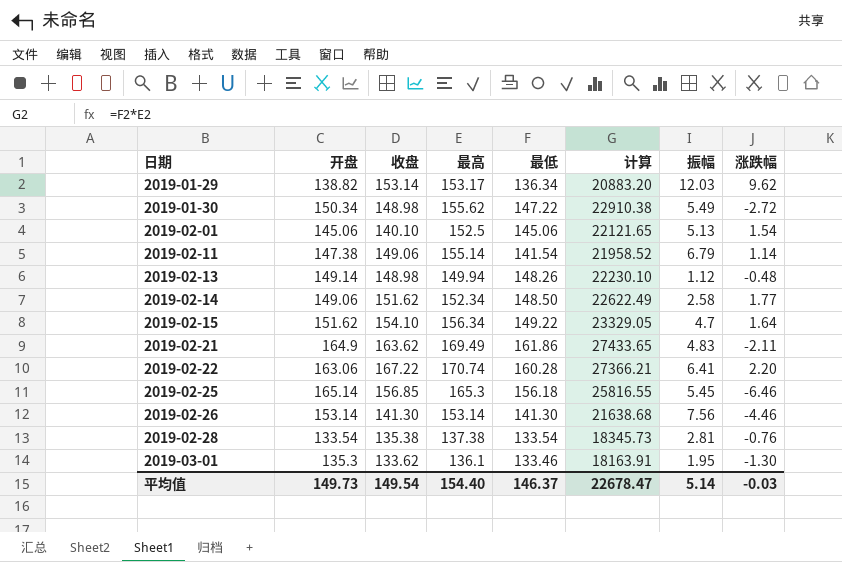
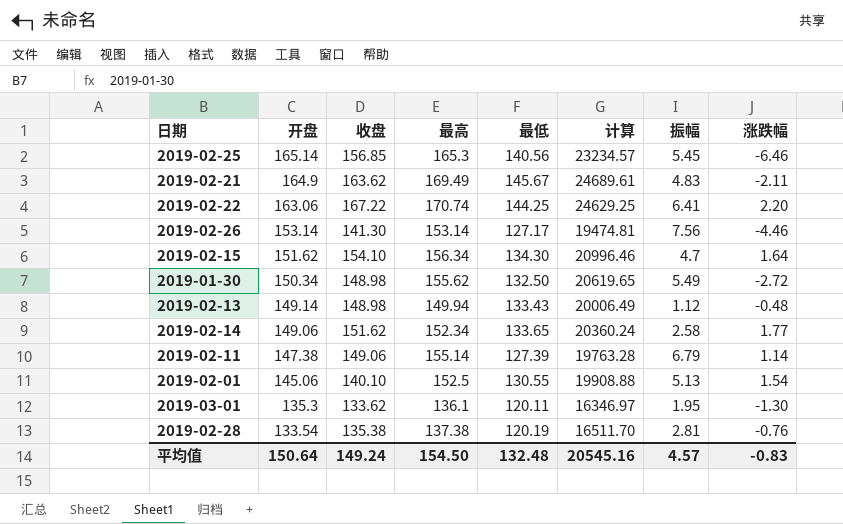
row order: 日期 ascending -> 开盘 descending
row 2019-01-29: 138.82 | 153.14 | 153.17 | 136.34 | 20883.20 | 12.03 | 9.62 -> none
2019-02-25 | 最低: 156.18 -> 140.56
2019-02-25 | 计算: 25816.55 -> 23234.57
2019-02-21 | 最低: 161.86 -> 145.67
2019-02-21 | 计算: 27433.65 -> 24689.61
2019-02-22 | 最低: 160.28 -> 144.25
2019-02-22 | 计算: 27366.21 -> 24629.25
2019-02-26 | 最低: 141.30 -> 127.17
2019-02-26 | 计算: 21638.68 -> 19474.81
2019-02-15 | 最低: 149.22 -> 134.30
2019-02-15 | 计算: 23329.05 -> 20996.46
2019-01-30 | 最低: 147.22 -> 132.50
2019-01-30 | 计算: 22910.38 -> 20619.65
2019-02-13 | 最低: 148.26 -> 133.43
2019-02-13 | 计算: 22230.10 -> 20006.49
2019-02-14 | 最低: 148.50 -> 133.65
2019-02-14 | 计算: 22622.49 -> 20360.24
2019-02-11 | 最低: 141.54 -> 127.39
2019-02-11 | 计算: 21958.52 -> 19763.28
2019-02-01 | 最低: 145.06 -> 130.55
2019-02-01 | 计算: 22121.65 -> 19908.88
2019-03-01 | 最低: 133.46 -> 120.11
2019-03-01 | 计算: 18163.91 -> 16346.97
2019-02-28 | 最低: 133.54 -> 120.19
2019-02-28 | 计算: 18345.73 -> 16511.70
平均值 | 开盘: 149.73 -> 150.64
平均值 | 收盘: 149.54 -> 149.24
平均值 | 最高: 154.40 -> 154.50
平均值 | 最低: 146.37 -> 132.48
平均值 | 计算: 22678.47 -> 20545.16
平均值 | 振幅: 5.14 -> 4.57
平均值 | 涨跌幅: -0.03 -> -0.83

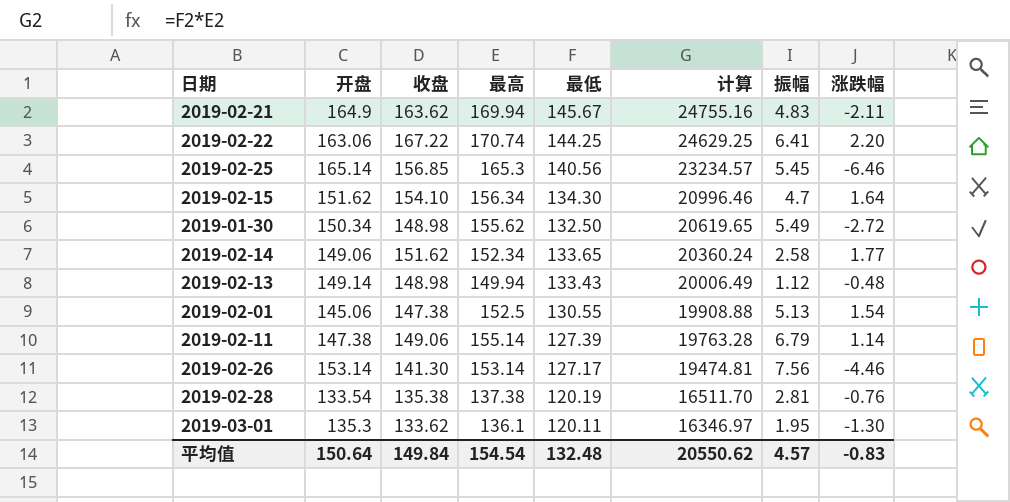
row order: 开盘 descending -> 计算 descending
2019-02-21 | 最高: 169.49 -> 169.94
2019-02-21 | 计算: 24689.61 -> 24755.16
2019-02-01 | 收盘: 140.10 -> 147.38
平均值 | 收盘: 149.24 -> 149.84
平均值 | 最高: 154.50 -> 154.54
平均值 | 计算: 20545.16 -> 20550.62

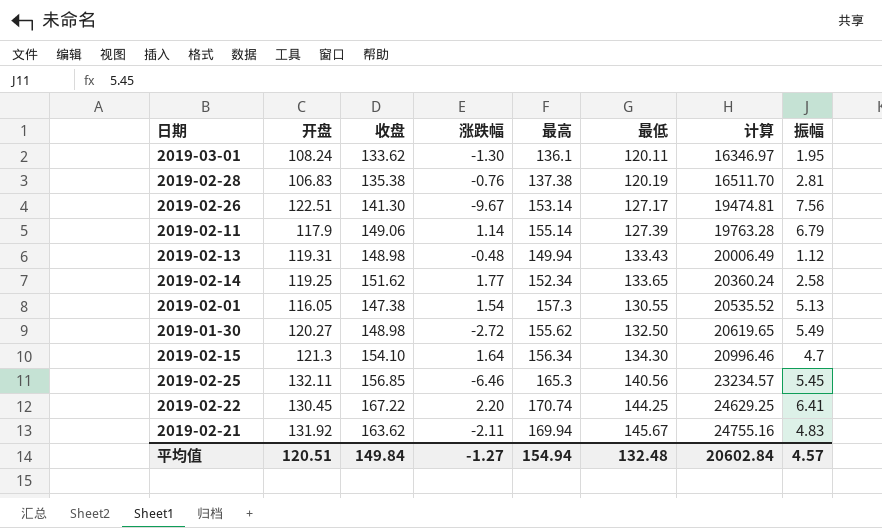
row order: 计算 descending -> 计算 ascending
column 涨跌幅 | position: 8 -> 4
2019-03-01 | 开盘: 135.3 -> 108.24
2019-02-28 | 开盘: 133.54 -> 106.83
2019-02-26 | 开盘: 153.14 -> 122.51
2019-02-26 | 涨跌幅: -4.46 -> -9.67
2019-02-11 | 开盘: 147.38 -> 117.9
2019-02-13 | 开盘: 149.14 -> 119.31
2019-02-14 | 开盘: 149.06 -> 119.25
2019-02-01 | 开盘: 145.06 -> 116.05
2019-02-01 | 最高: 152.5 -> 157.3
2019-02-01 | 计算: 19908.88 -> 20535.52
2019-01-30 | 开盘: 150.34 -> 120.27
2019-02-15 | 开盘: 151.62 -> 121.3
2019-02-25 | 开盘: 165.14 -> 132.11
2019-02-22 | 开盘: 163.06 -> 130.45
2019-02-21 | 开盘: 164.9 -> 131.92
平均值 | 开盘: 150.64 -> 120.51
平均值 | 涨跌幅: -0.83 -> -1.27
平均值 | 最高: 154.54 -> 154.94
平均值 | 计算: 20550.62 -> 20602.84

